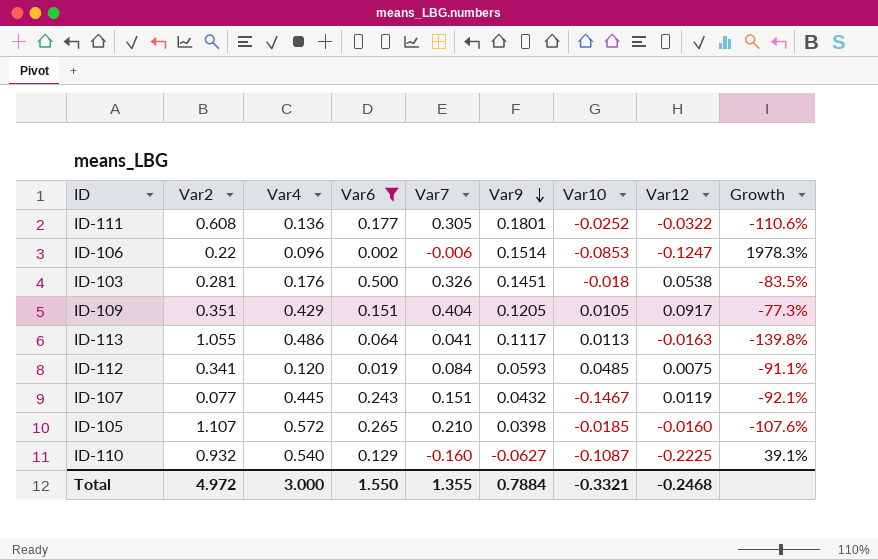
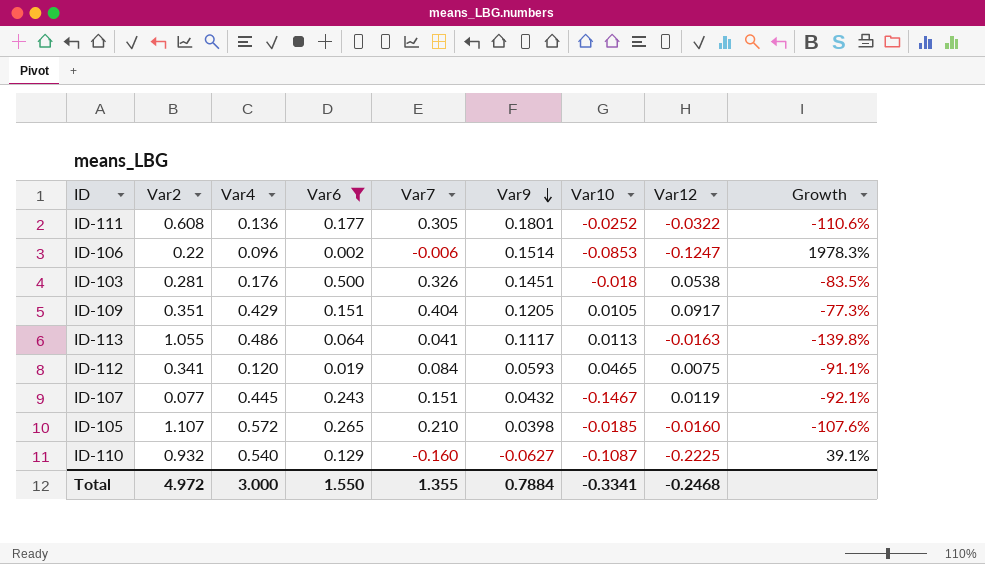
ID-112 | Var10: 0.0485 -> 0.0465
Total | Var10: -0.3321 -> -0.3341

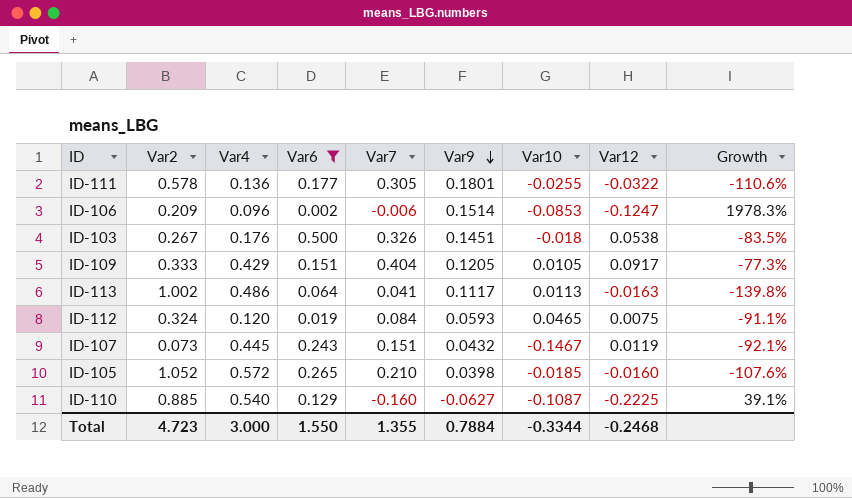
ID-111 | Var2: 0.608 -> 0.578
ID-111 | Var10: -0.0252 -> -0.0255
ID-106 | Var2: 0.22 -> 0.209
ID-103 | Var2: 0.281 -> 0.267
ID-109 | Var2: 0.351 -> 0.333
ID-113 | Var2: 1.055 -> 1.002
ID-112 | Var2: 0.341 -> 0.324
ID-107 | Var2: 0.077 -> 0.073
ID-105 | Var2: 1.107 -> 1.052
ID-110 | Var2: 0.932 -> 0.885
Total | Var2: 4.972 -> 4.723
Total | Var10: -0.3341 -> -0.3344

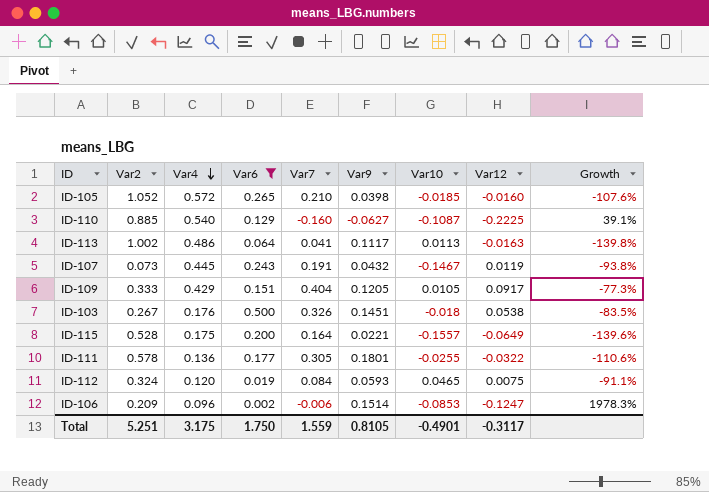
row order: Var9 descending -> Var4 descending
ID-107 | Var7: 0.151 -> 0.191
ID-107 | Growth: -92.1% -> -93.8%
row ID-115: none -> 0.528 | 0.175 | 0.200 | 0.164 | 0.0221 | -0.1557 | -0.0649 | -139.6%
Total | Var2: 4.723 -> 5.251
Total | Var4: 3.000 -> 3.175
Total | Var6: 1.550 -> 1.750
Total | Var7: 1.355 -> 1.559
Total | Var9: 0.7884 -> 0.8105
Total | Var10: -0.3344 -> -0.4901
Total | Var12: -0.2468 -> -0.3117

